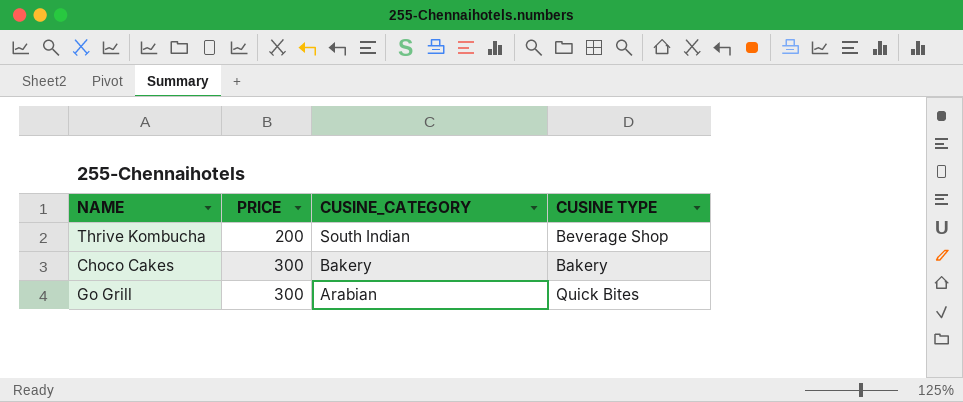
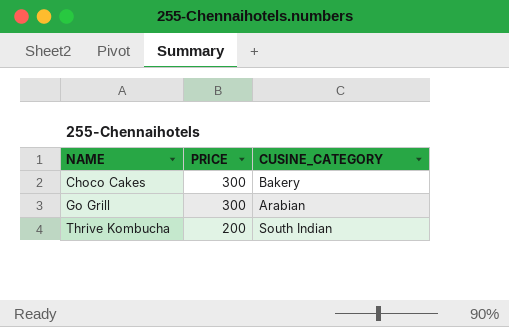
row order: PRICE ascending -> NAME ascending
column CUSINE TYPE | position: 4 -> none

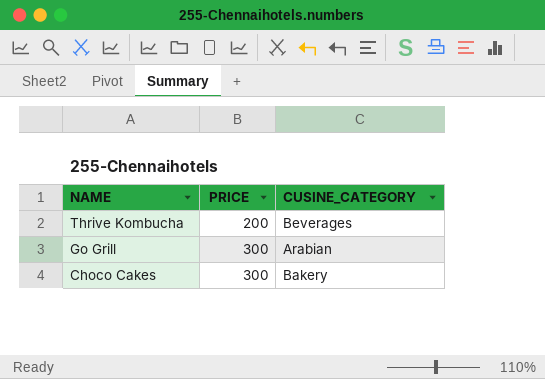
row order: NAME ascending -> NAME descending
Thrive Kombucha | CUSINE_CATEGORY: South Indian -> Beverages

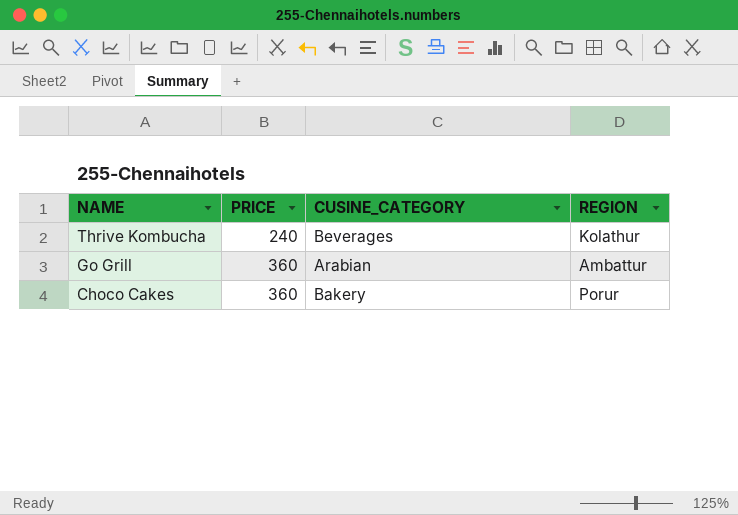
column REGION | position: none -> 4
Thrive Kombucha | PRICE: 200 -> 240
Go Grill | PRICE: 300 -> 360
Choco Cakes | PRICE: 300 -> 360

